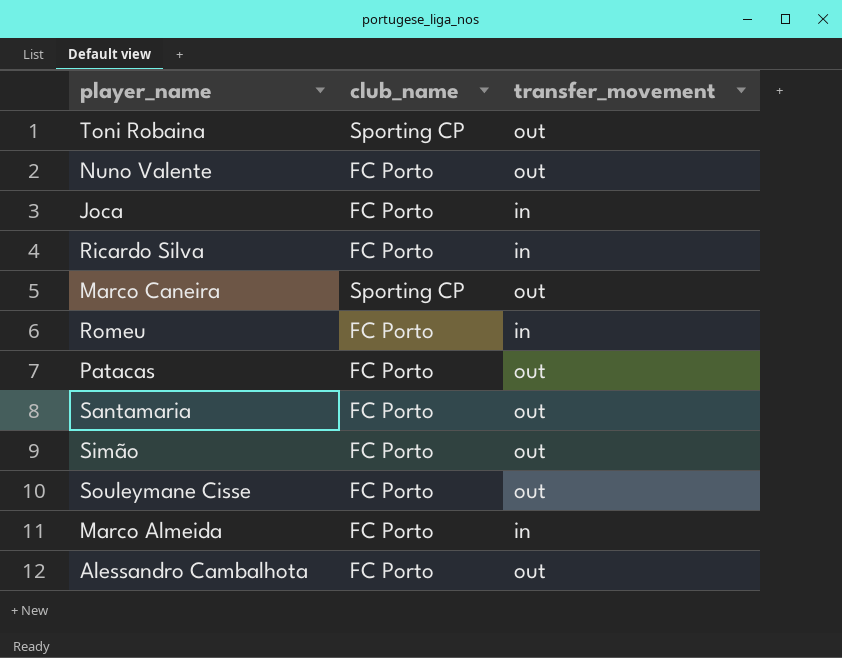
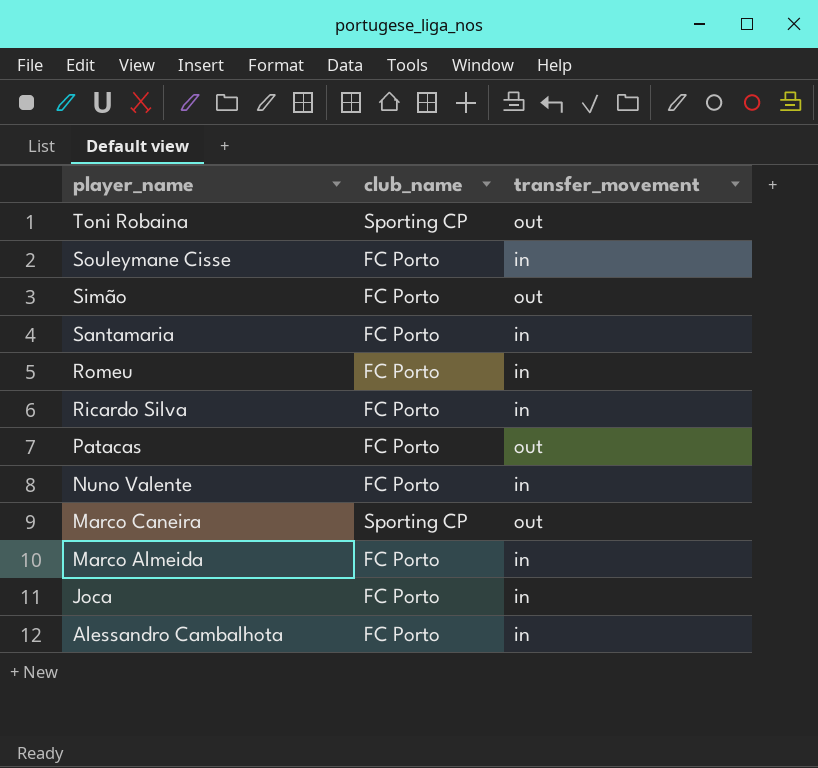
row order: none -> player_name descending
Souleymane Cisse | transfer_movement: out -> in
Santamaria | transfer_movement: out -> in
Nuno Valente | transfer_movement: out -> in
Alessandro Cambalhota | transfer_movement: out -> in

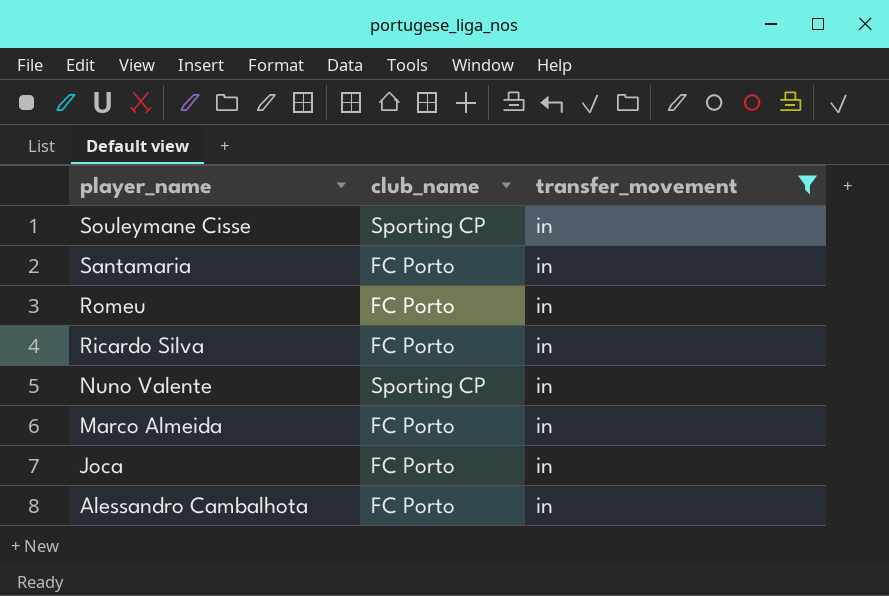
filter: none -> transfer_movement = in
Souleymane Cisse | club_name: FC Porto -> Sporting CP
Nuno Valente | club_name: FC Porto -> Sporting CP

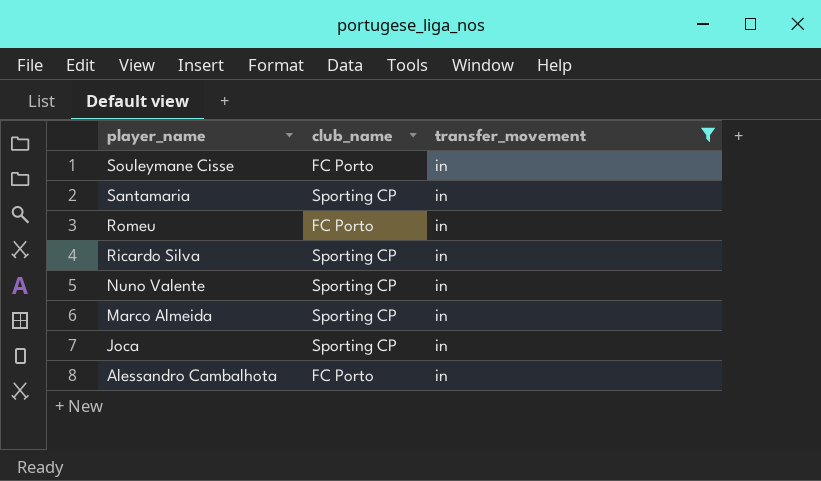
Souleymane Cisse | club_name: Sporting CP -> FC Porto
Santamaria | club_name: FC Porto -> Sporting CP
Ricardo Silva | club_name: FC Porto -> Sporting CP
Marco Almeida | club_name: FC Porto -> Sporting CP
Joca | club_name: FC Porto -> Sporting CP

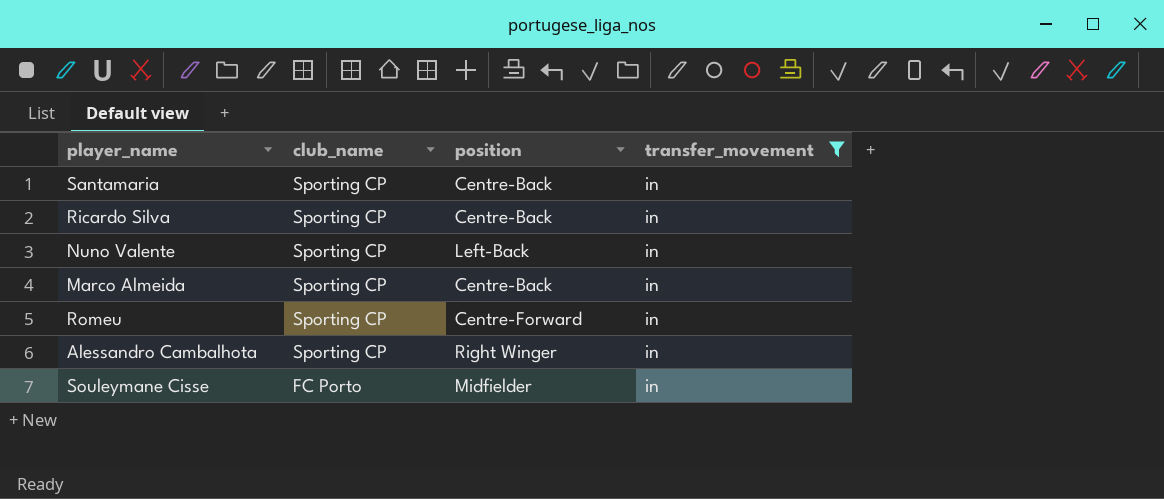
row order: player_name descending -> club_name descending
column position | position: none -> 3
row Joca: Sporting CP | in -> none
Romeu | club_name: FC Porto -> Sporting CP
Alessandro Cambalhota | club_name: FC Porto -> Sporting CP

